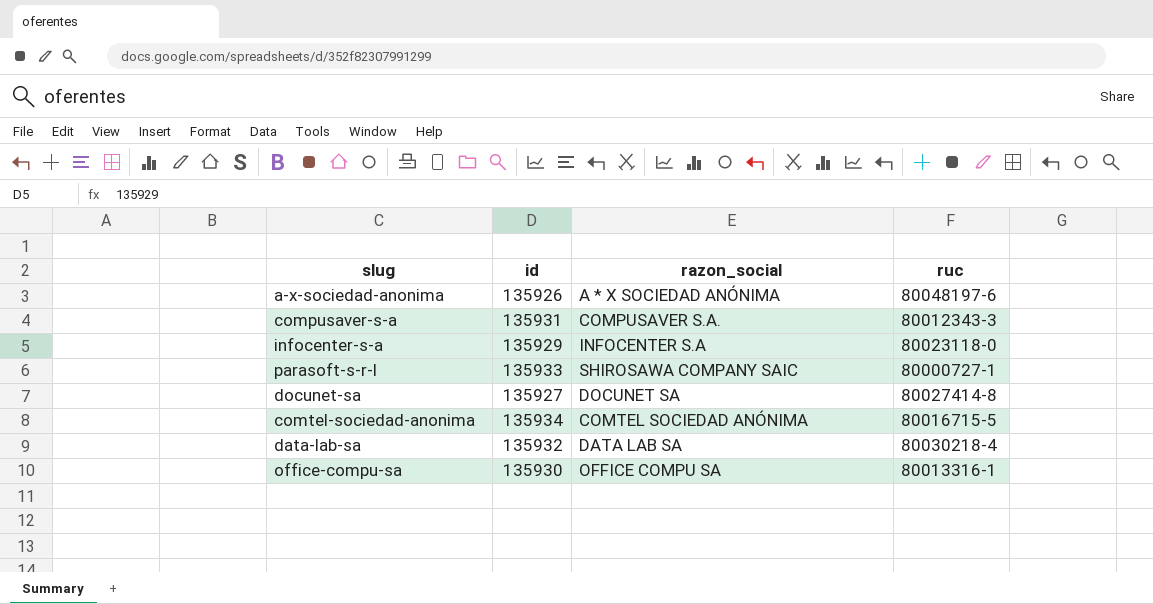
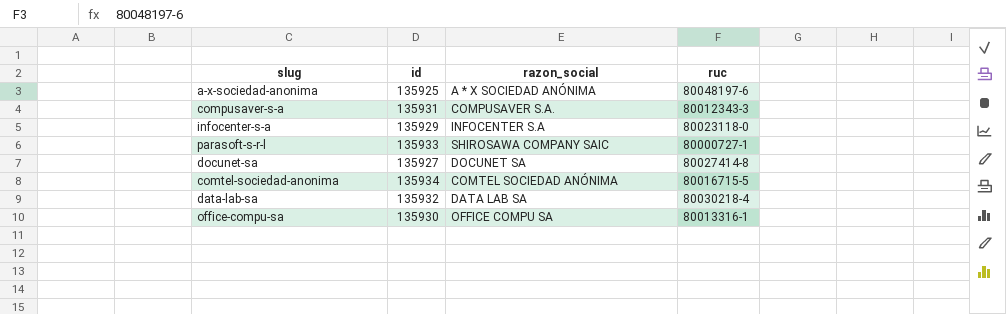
a-x-sociedad-anonima | id: 135926 -> 135925

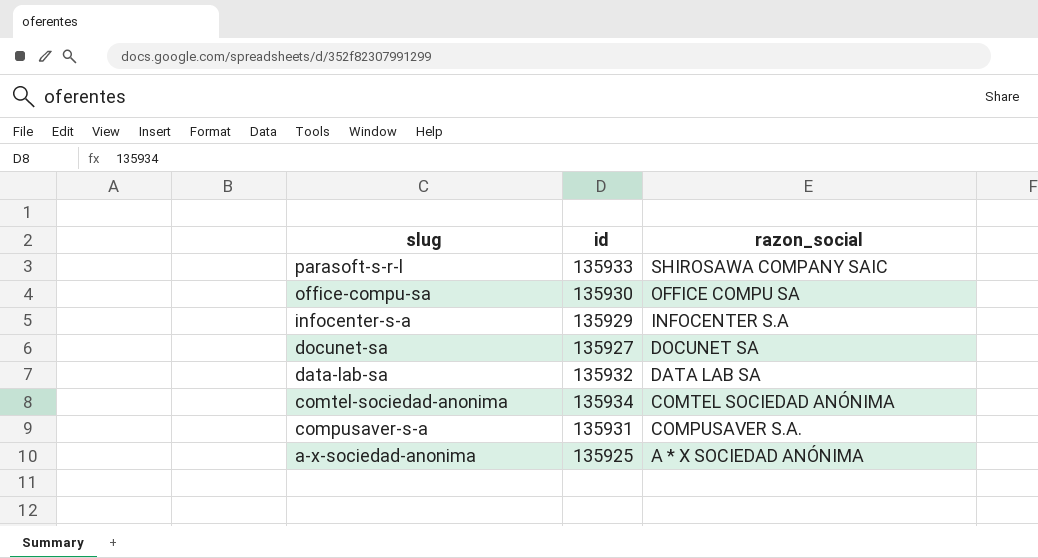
row order: none -> slug descending
column ruc | position: 4 -> none

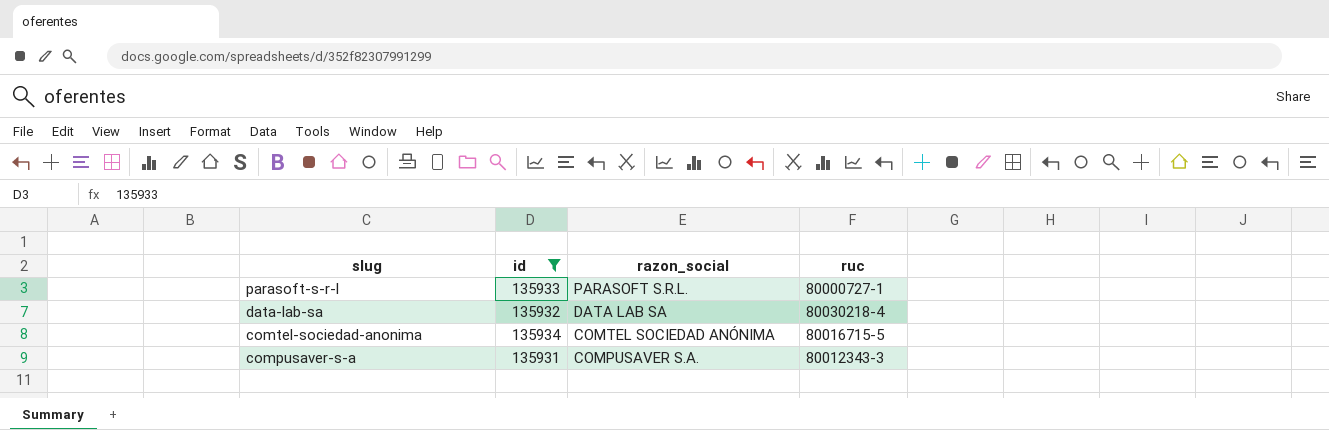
filter: none -> id >= 135931
column ruc | position: none -> 4
parasoft-s-r-l | razon_social: SHIROSAWA COMPANY SAIC -> PARASOFT S.R.L.

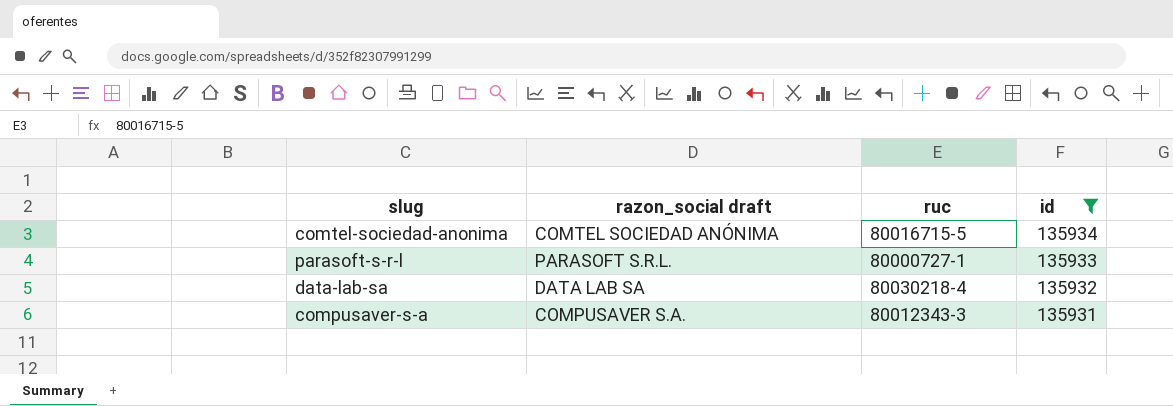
row order: slug descending -> id descending
column name: razon_social -> razon_social draft
column id | position: 2 -> 4

